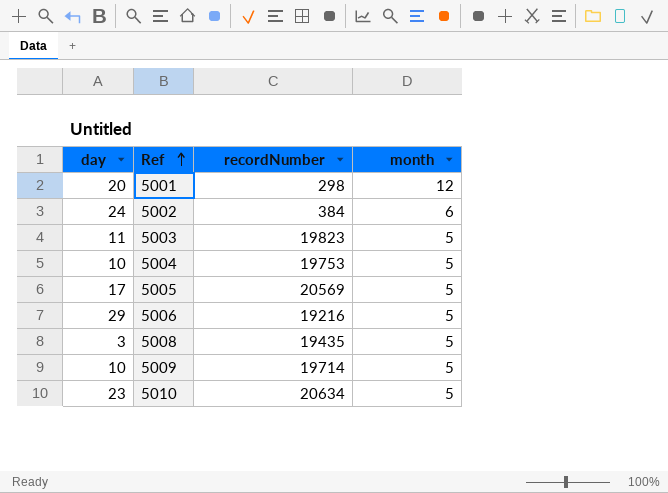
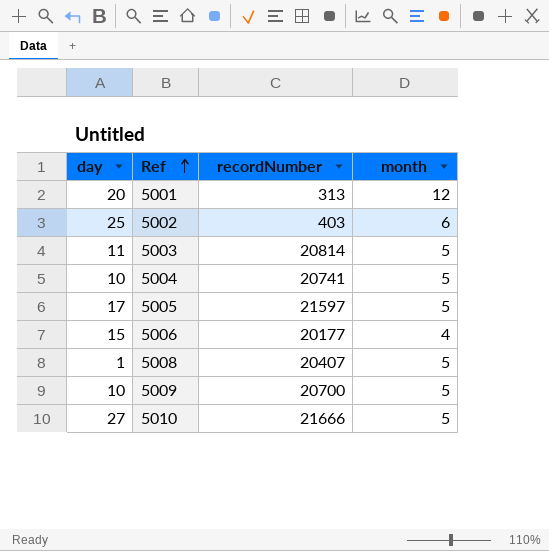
5001 | recordNumber: 298 -> 313
5002 | day: 24 -> 25
5002 | recordNumber: 384 -> 403
5003 | recordNumber: 19823 -> 20814
5004 | recordNumber: 19753 -> 20741
5005 | recordNumber: 20569 -> 21597
5006 | day: 29 -> 15
5006 | recordNumber: 19216 -> 20177
5006 | month: 5 -> 4
5008 | day: 3 -> 1
5008 | recordNumber: 19435 -> 20407
5009 | recordNumber: 19714 -> 20700
5010 | day: 23 -> 27
5010 | recordNumber: 20634 -> 21666

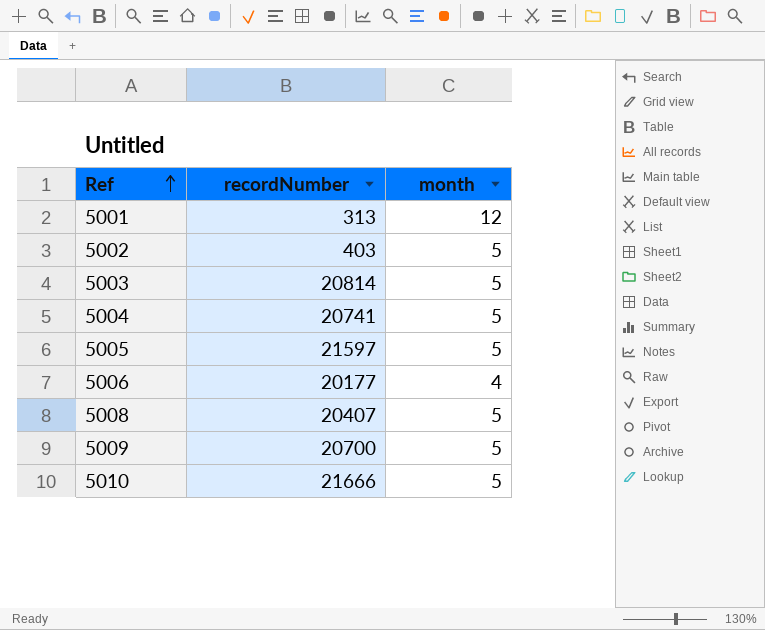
column day | position: 1 -> none
5002 | month: 6 -> 5

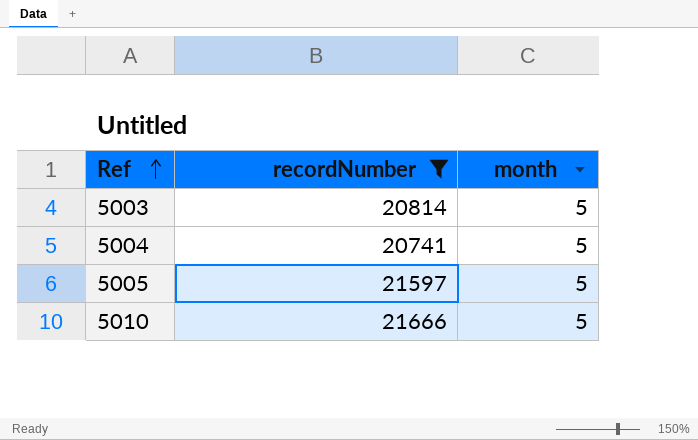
filter: none -> recordNumber >= 20741

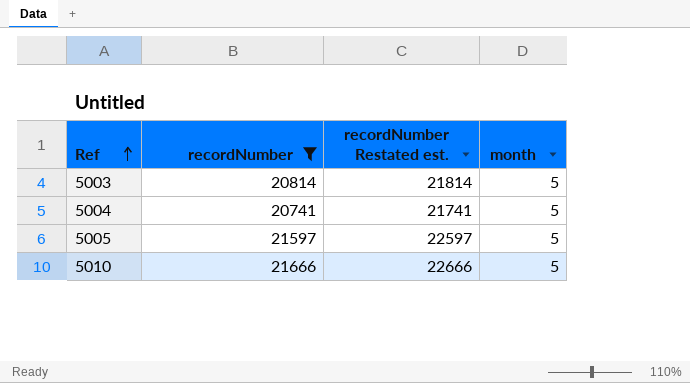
column recordNumber Restated est. | formula: none -> [recordNumber] + 1000

